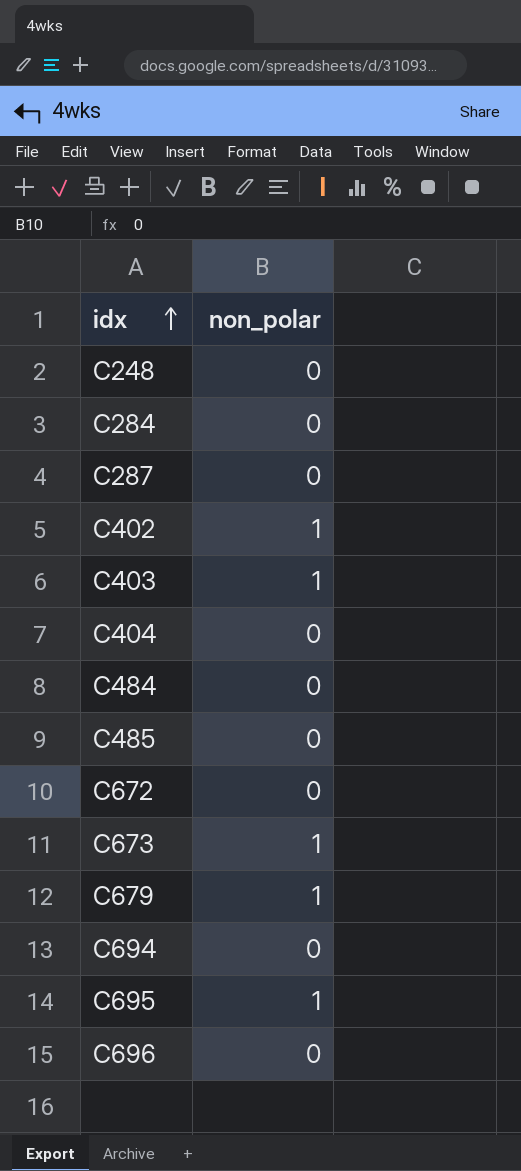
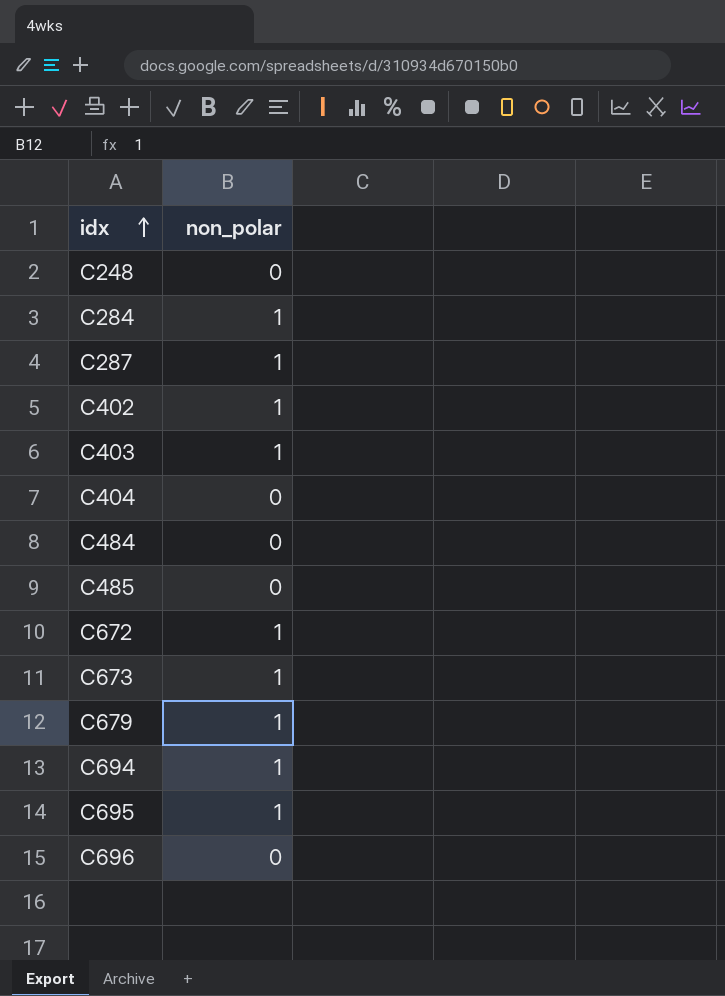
C284 | non_polar: 0 -> 1
C287 | non_polar: 0 -> 1
C672 | non_polar: 0 -> 1
C694 | non_polar: 0 -> 1

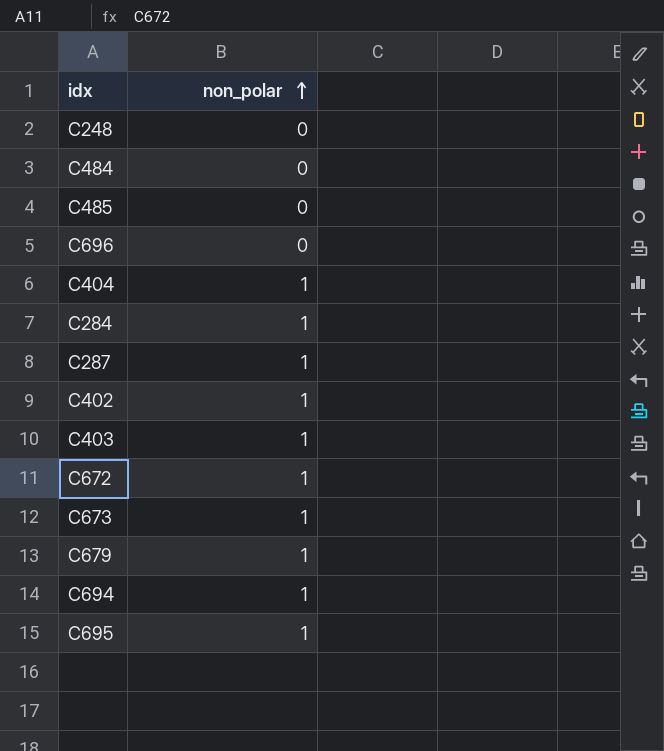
row order: idx ascending -> non_polar ascending
C404 | non_polar: 0 -> 1

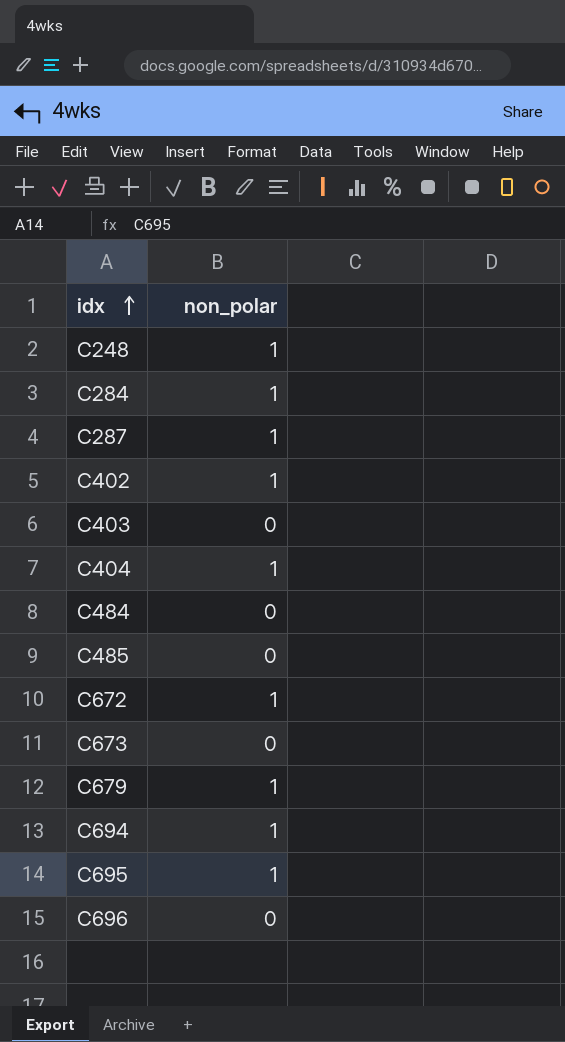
row order: non_polar ascending -> idx ascending
C248 | non_polar: 0 -> 1
C403 | non_polar: 1 -> 0
C673 | non_polar: 1 -> 0

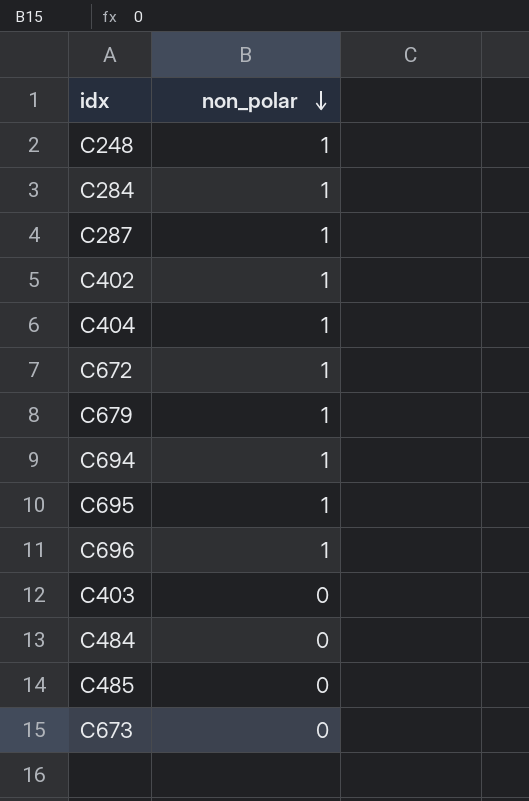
row order: idx ascending -> non_polar descending
C696 | non_polar: 0 -> 1

